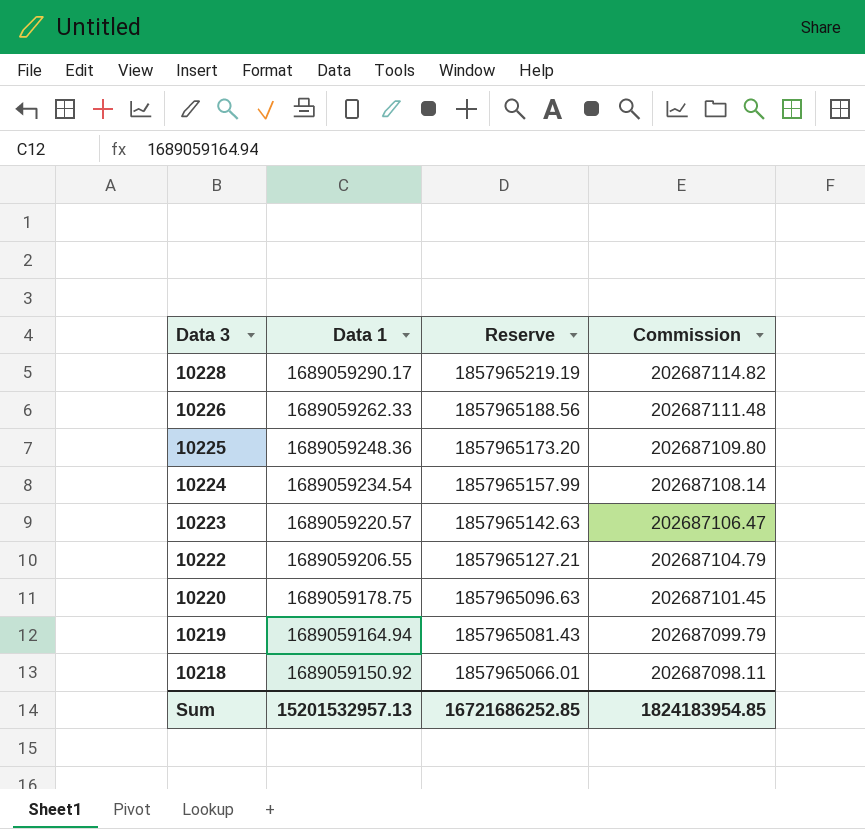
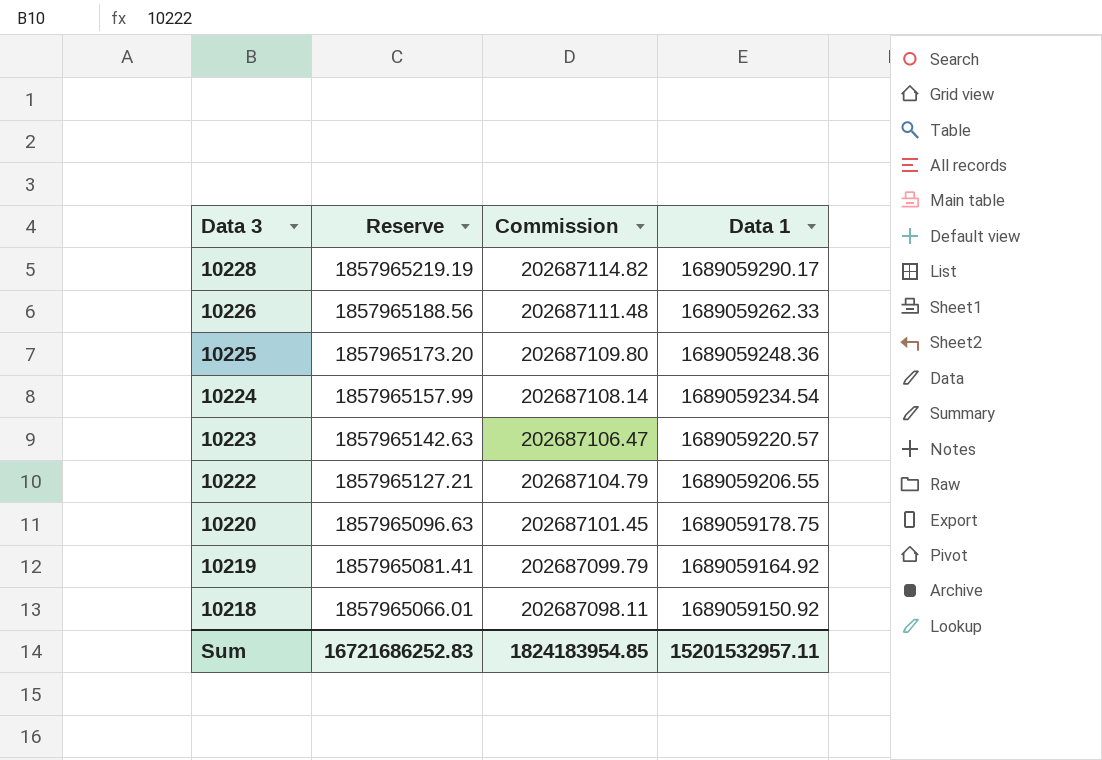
column Data 1 | position: 2 -> 4
10219 | Reserve: 1857965081.43 -> 1857965081.41
10219 | Data 1: 1689059164.94 -> 1689059164.92
Sum | Reserve: 16721686252.85 -> 16721686252.83
Sum | Data 1: 15201532957.13 -> 15201532957.11

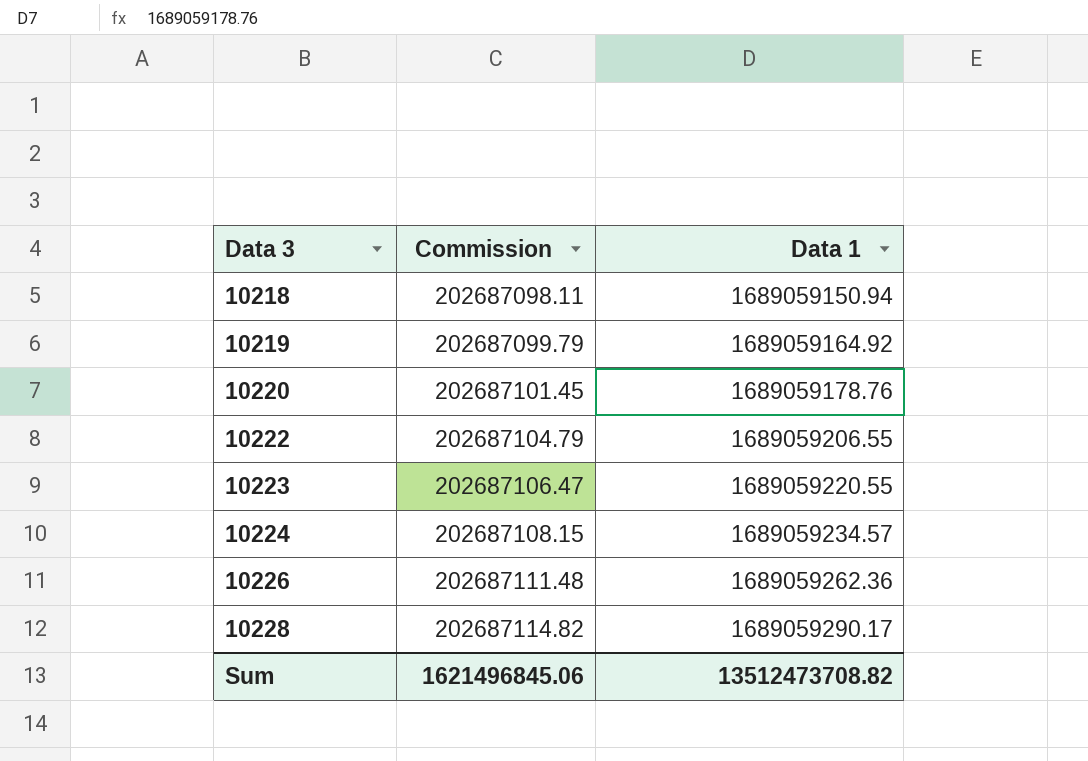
row order: Data 3 descending -> Data 3 ascending
column Reserve | formula: [Data 1] * 1.1 -> none
row 10225: 1857965173.20 | 202687109.80 | 1689059248.36 -> none
10218 | Data 1: 1689059150.92 -> 1689059150.94
10220 | Data 1: 1689059178.75 -> 1689059178.76
10223 | Data 1: 1689059220.57 -> 1689059220.55
10224 | Commission: 202687108.14 -> 202687108.15
10224 | Data 1: 1689059234.54 -> 1689059234.57
10226 | Data 1: 1689059262.33 -> 1689059262.36
Sum | Commission: 1824183954.85 -> 1621496845.06
Sum | Data 1: 15201532957.11 -> 13512473708.82

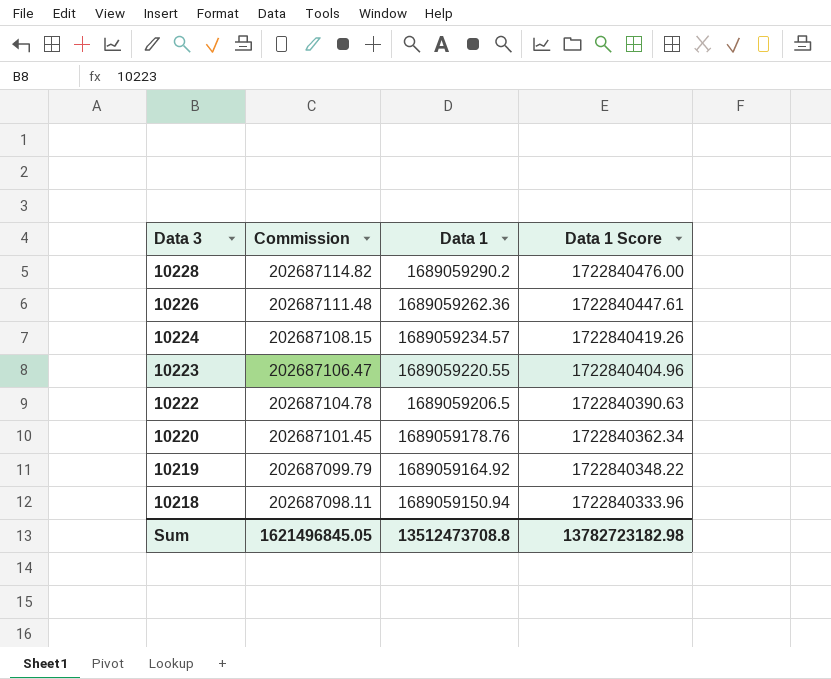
row order: Data 3 ascending -> Data 3 descending
column Data 1 Score | formula: none -> [Data 1] * 1.02
10228 | Data 1: 1689059290.17 -> 1689059290.2
10222 | Commission: 202687104.79 -> 202687104.78
10222 | Data 1: 1689059206.55 -> 1689059206.5
Sum | Commission: 1621496845.06 -> 1621496845.05
Sum | Data 1: 13512473708.82 -> 13512473708.8

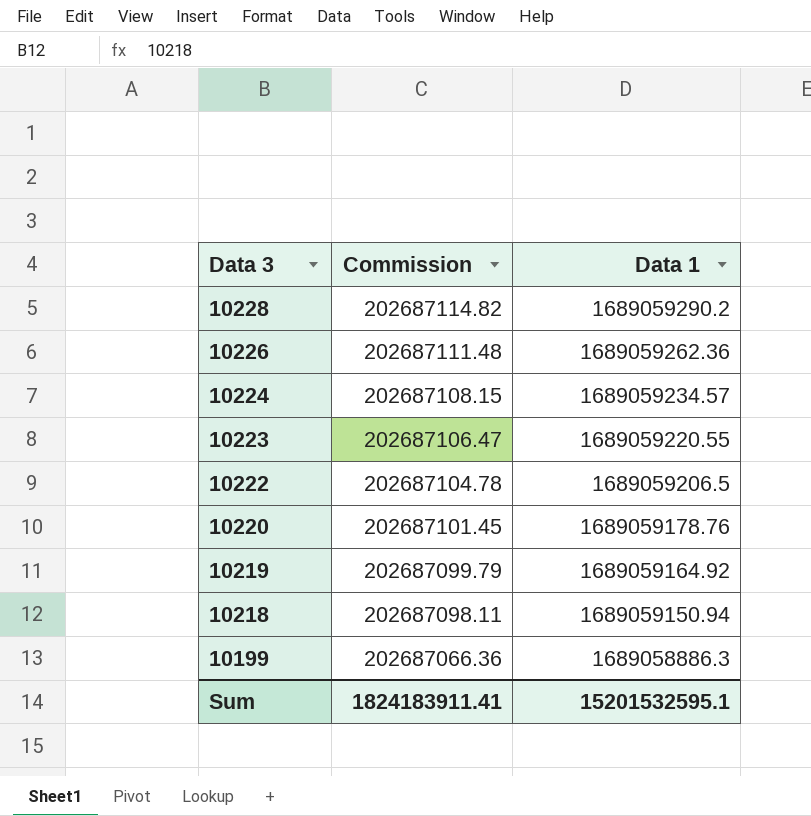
column Data 1 Score | formula: [Data 1] * 1.02 -> none
row 10199: none -> 202687066.36 | 1689058886.3
Sum | Commission: 1621496845.05 -> 1824183911.41
Sum | Data 1: 13512473708.8 -> 15201532595.1

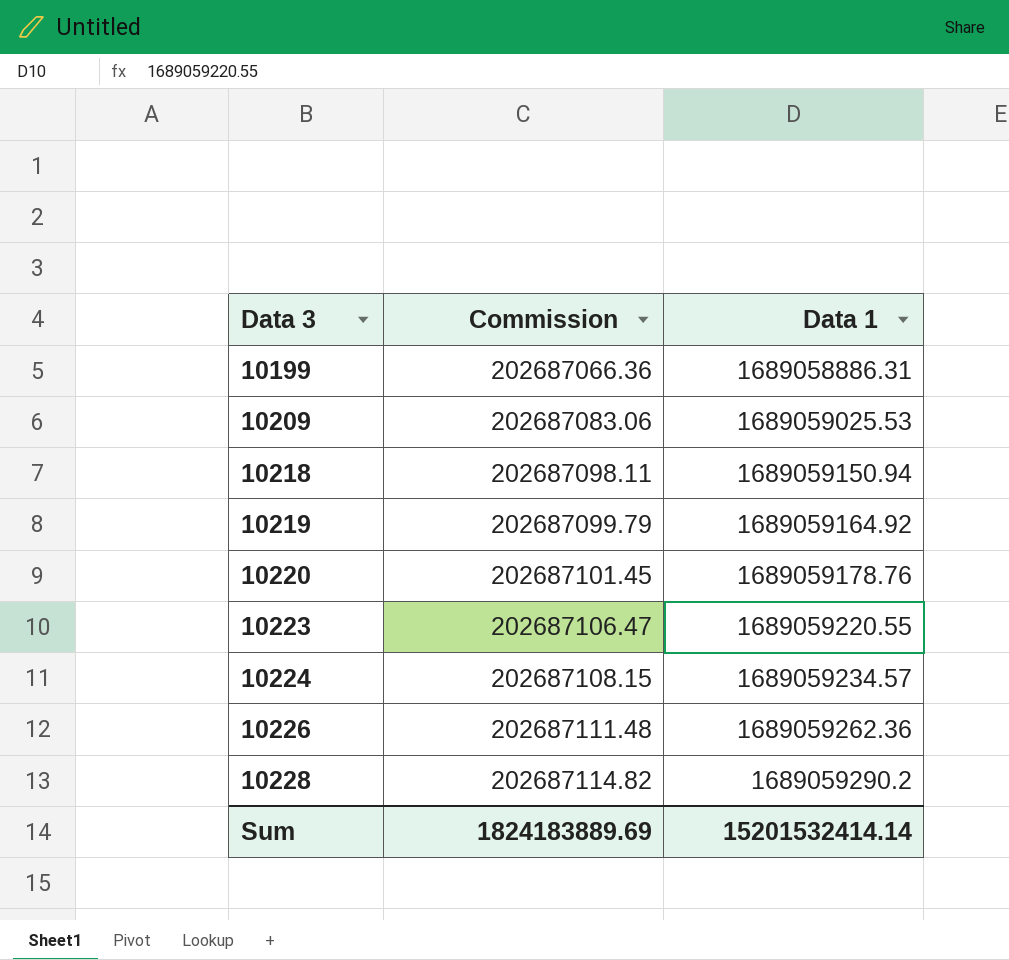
row order: Data 3 descending -> Data 3 ascending
row 10222: 202687104.78 | 1689059206.5 -> none
10199 | Data 1: 1689058886.3 -> 1689058886.31
row 10209: none -> 202687083.06 | 1689059025.53
Sum | Commission: 1824183911.41 -> 1824183889.69
Sum | Data 1: 15201532595.1 -> 15201532414.14

